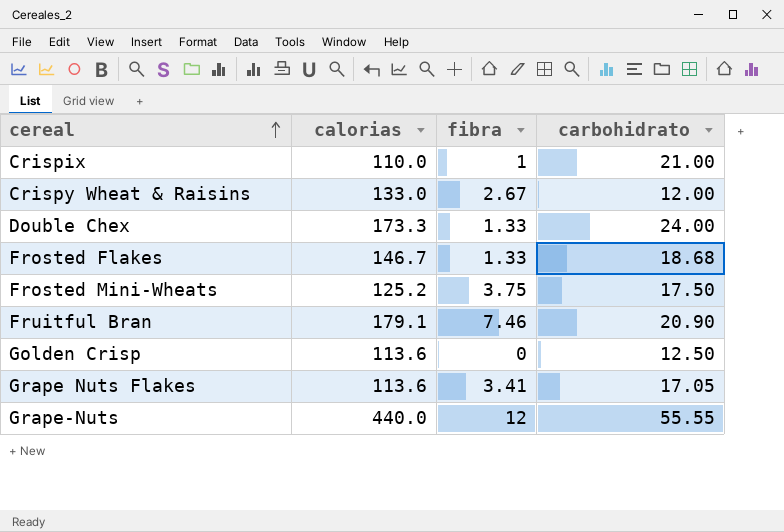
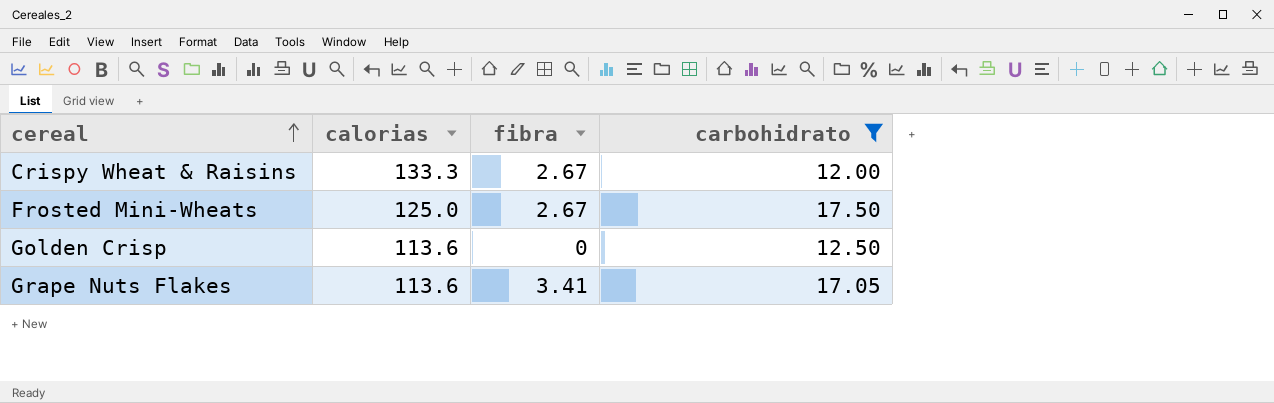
filter: none -> carbohidrato <= 17.50
Crispy Wheat & Raisins | calorias: 133.0 -> 133.3
Frosted Mini-Wheats | calorias: 125.2 -> 125.0
Frosted Mini-Wheats | fibra: 3.75 -> 2.67

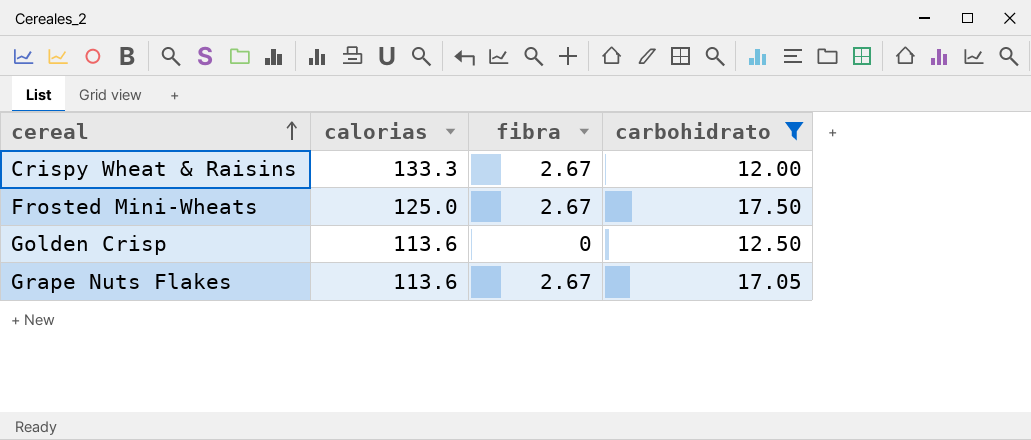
Grape Nuts Flakes | fibra: 3.41 -> 2.67

